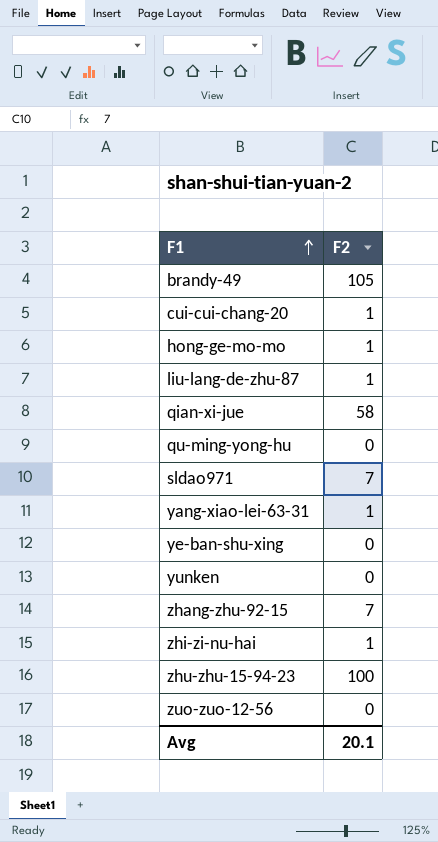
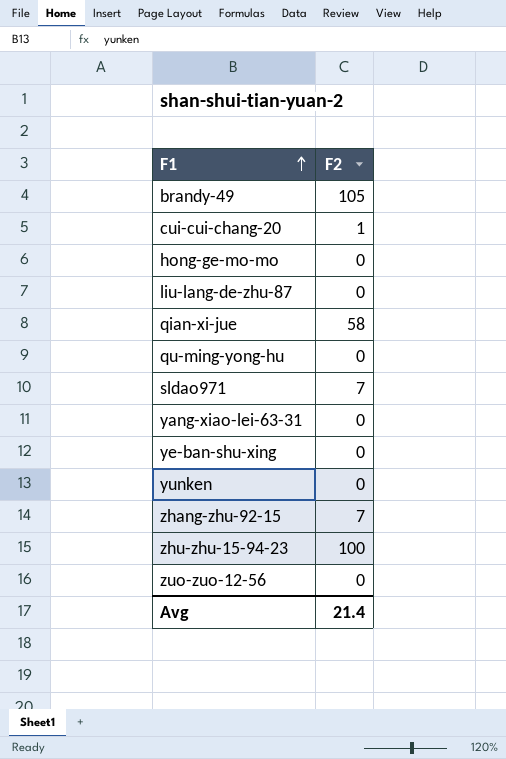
row zhi-zi-nu-hai: 1 -> none
hong-ge-mo-mo | F2: 1 -> 0
liu-lang-de-zhu-87 | F2: 1 -> 0
yang-xiao-lei-63-31 | F2: 1 -> 0
Avg | F2: 20.1 -> 21.4

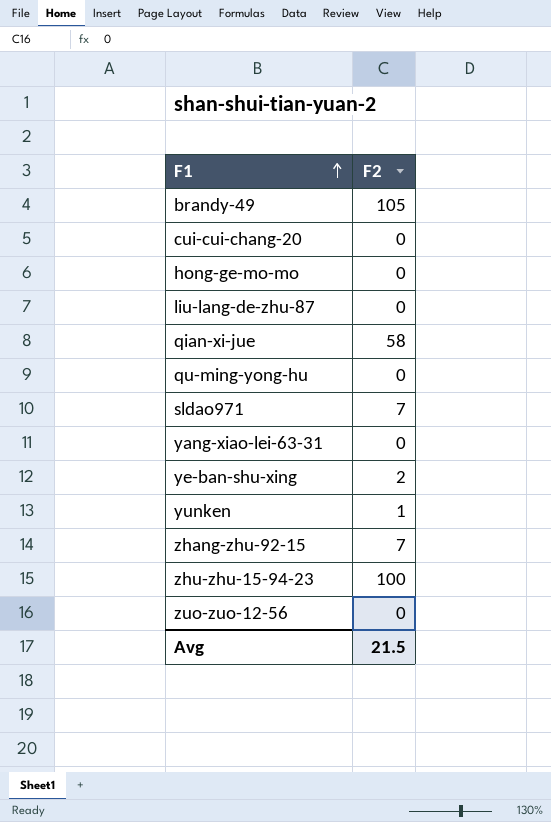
cui-cui-chang-20 | F2: 1 -> 0
ye-ban-shu-xing | F2: 0 -> 2
yunken | F2: 0 -> 1
Avg | F2: 21.4 -> 21.5

